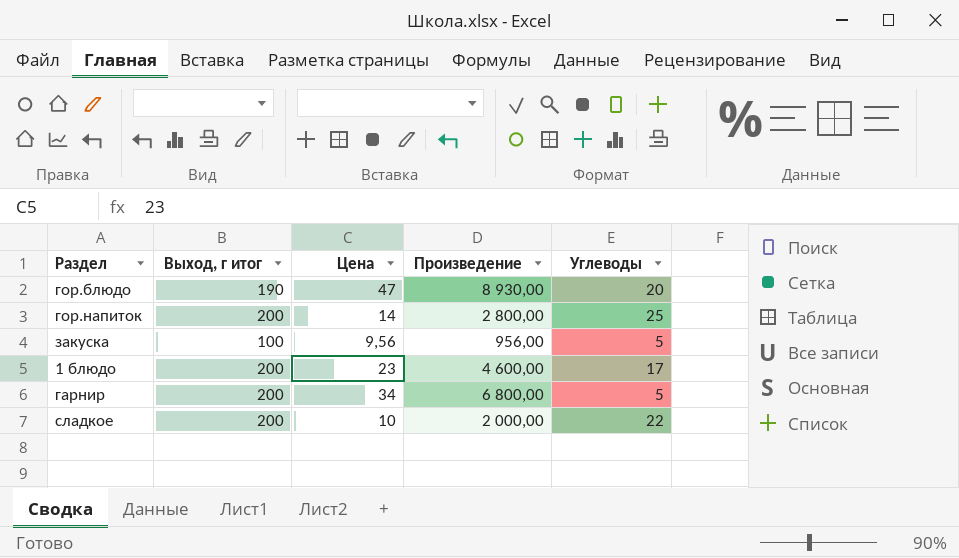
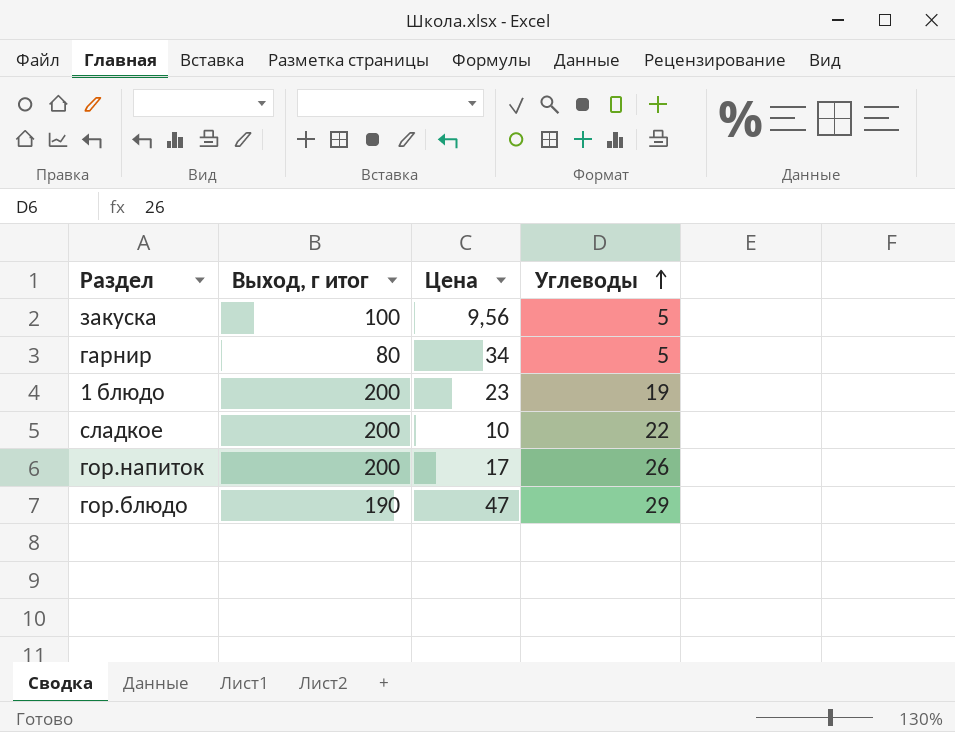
row order: none -> Углеводы ascending
column Произведение | formula: [Выход, г итог] * [Цена] -> none
гарнир | Выход, г итог: 200 -> 80
1 блюдо | Углеводы: 17 -> 19
гор.напиток | Цена: 14 -> 17
гор.напиток | Углеводы: 25 -> 26
гор.блюдо | Углеводы: 20 -> 29

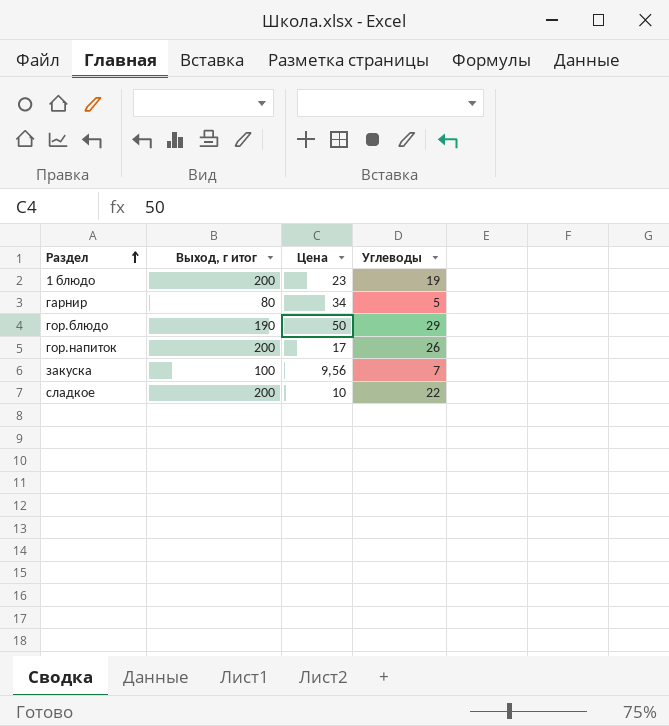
row order: Углеводы ascending -> Раздел ascending
гор.блюдо | Цена: 47 -> 50
закуска | Углеводы: 5 -> 7

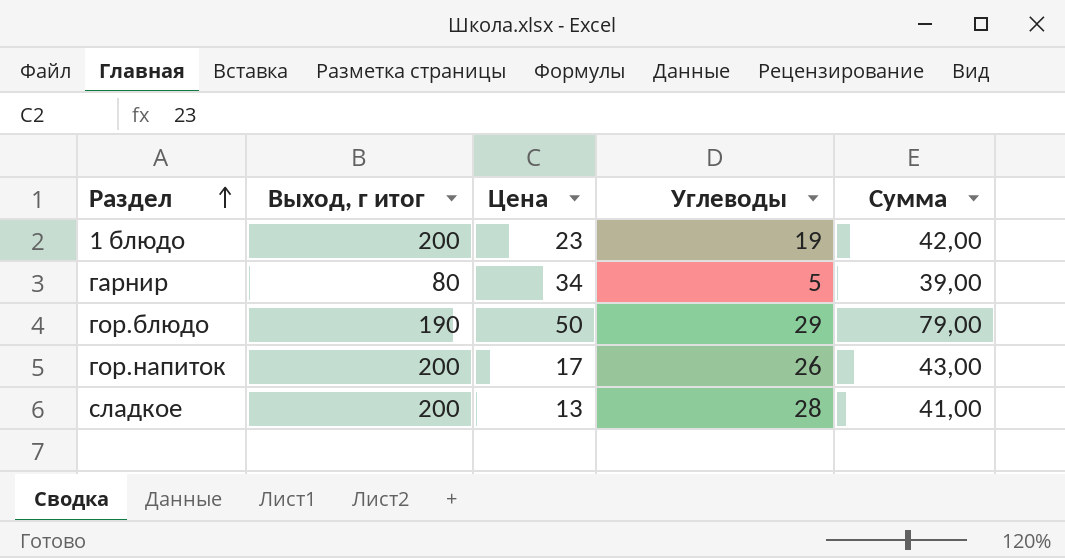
column Сумма | formula: none -> [Цена] + [Углеводы]
row закуска: 100 | 9,56 | 7 -> none
сладкое | Цена: 10 -> 13
сладкое | Углеводы: 22 -> 28

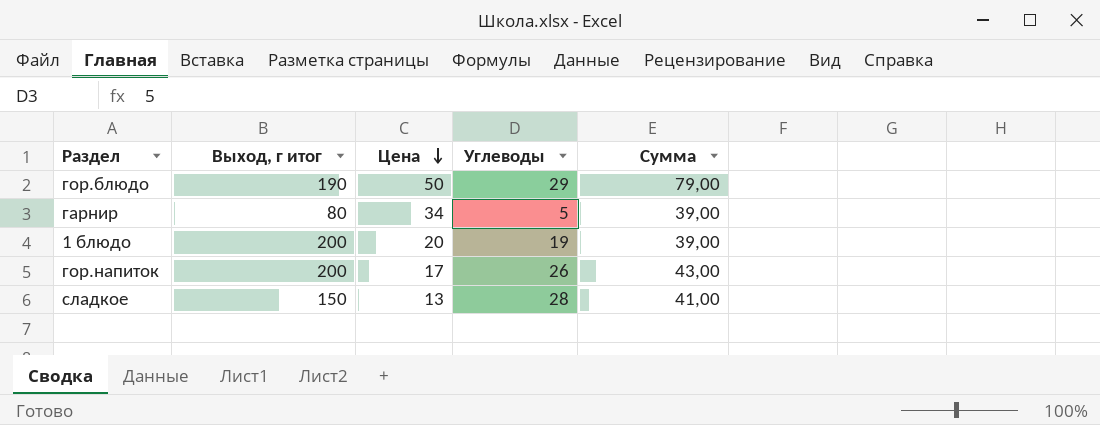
row order: Раздел ascending -> Цена descending
1 блюдо | Цена: 23 -> 20
1 блюдо | Сумма: 42,00 -> 39,00
сладкое | Выход, г итог: 200 -> 150

